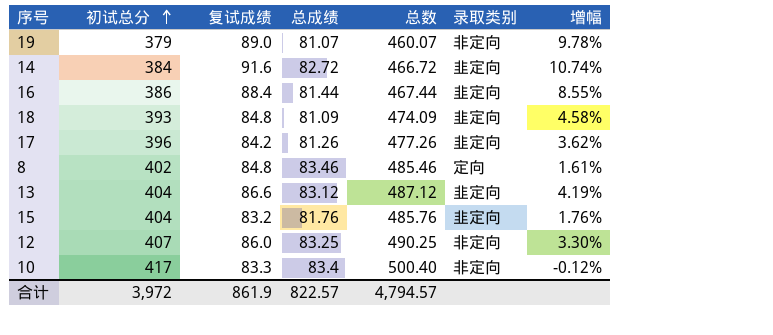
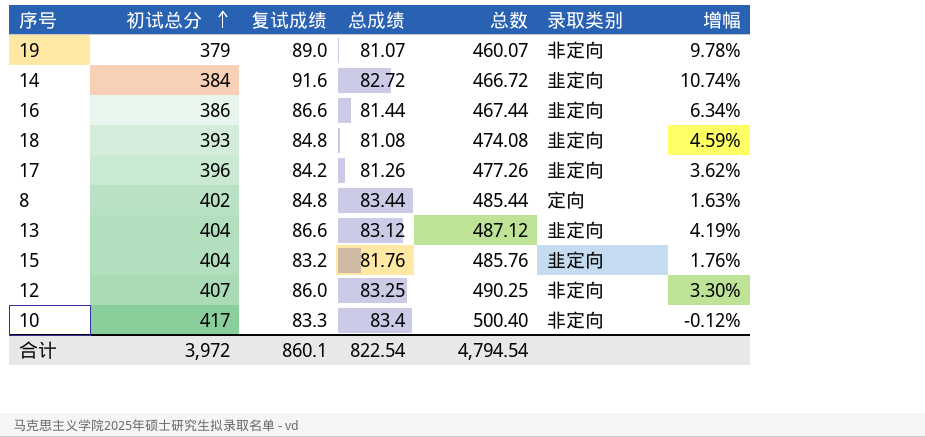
16 | 复试成绩: 88.4 -> 86.6
16 | 增幅: 8.55% -> 6.34%
18 | 总成绩: 81.09 -> 81.08
18 | 总数: 474.09 -> 474.08
18 | 增幅: 4.58% -> 4.59%
8 | 总成绩: 83.46 -> 83.44
8 | 总数: 485.46 -> 485.44
8 | 增幅: 1.61% -> 1.63%
合计 | 复试成绩: 861.9 -> 860.1
合计 | 总成绩: 822.57 -> 822.54
合计 | 总数: 4,794.57 -> 4,794.54

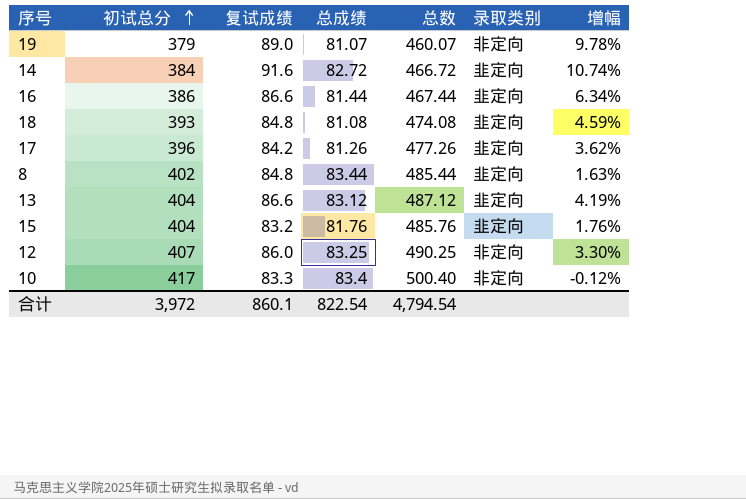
8 | 录取类别: 定向 -> 韭定向

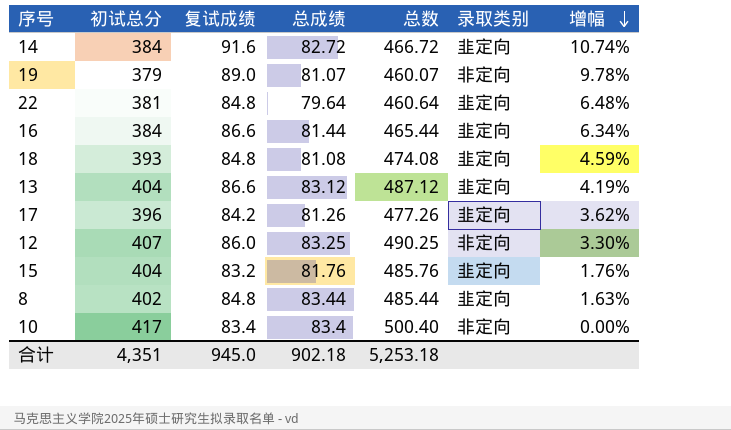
row order: 初试总分 ascending -> 增幅 descending
row 22: none -> 381 | 84.8 | 79.64 | 460.64 | 韭定向 | 6.48%
16 | 初试总分: 386 -> 384
16 | 总数: 467.44 -> 465.44
10 | 复试成绩: 83.3 -> 83.4
10 | 增幅: -0.12% -> 0.00%
合计 | 初试总分: 3,972 -> 4,351
合计 | 复试成绩: 860.1 -> 945.0
合计 | 总成绩: 822.54 -> 902.18
合计 | 总数: 4,794.54 -> 5,253.18

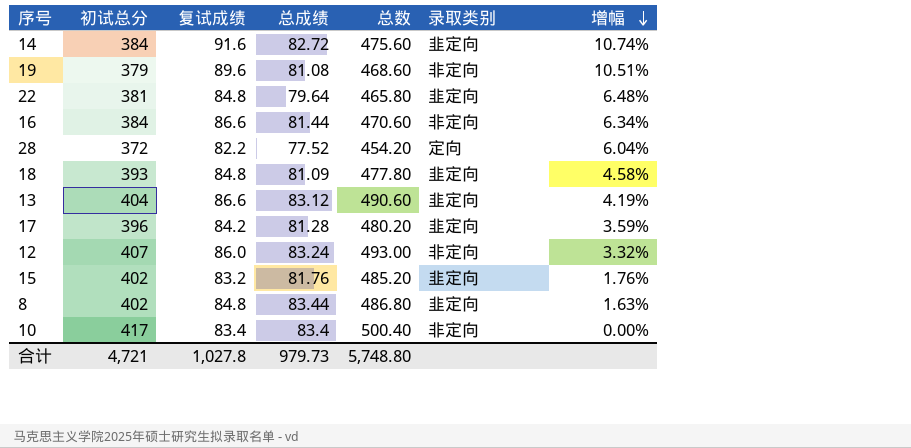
column 总数 | formula: [初试总分] + [总成绩] -> [初试总分] + [复试成绩]
19 | 复试成绩: 89.0 -> 89.6
19 | 总成绩: 81.07 -> 81.08
19 | 增幅: 9.78% -> 10.51%
16 | 录取类别: 韭定向 -> 非定向
row 28: none -> 372 | 82.2 | 77.52 | 454.20 | 定向 | 6.04%
18 | 总成绩: 81.08 -> 81.09
18 | 增幅: 4.59% -> 4.58%
17 | 总成绩: 81.26 -> 81.28
17 | 增幅: 3.62% -> 3.59%
12 | 总成绩: 83.25 -> 83.24
12 | 增幅: 3.30% -> 3.32%
15 | 初试总分: 404 -> 402
合计 | 初试总分: 4,351 -> 4,721
合计 | 复试成绩: 945.0 -> 1,027.8
合计 | 总成绩: 902.18 -> 979.73
合计 | 总数: 5,253.18 -> 5,748.80

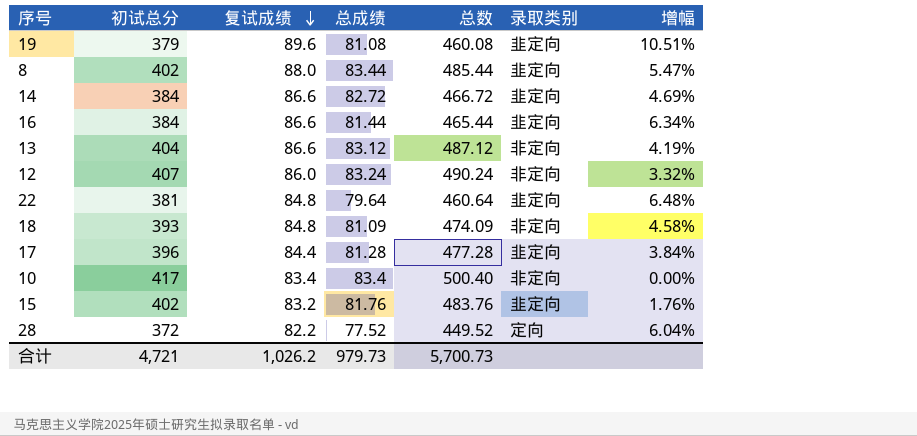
row order: 增幅 descending -> 复试成绩 descending
column 总数 | formula: [初试总分] + [复试成绩] -> [初试总分] + [总成绩]
19 | 录取类别: 非定向 -> 韭定向
8 | 复试成绩: 84.8 -> 88.0
8 | 增幅: 1.63% -> 5.47%
14 | 复试成绩: 91.6 -> 86.6
14 | 增幅: 10.74% -> 4.69%
16 | 录取类别: 非定向 -> 韭定向
13 | 录取类别: 韭定向 -> 非定向
18 | 录取类别: 韭定向 -> 非定向
17 | 复试成绩: 84.2 -> 84.4
17 | 增幅: 3.59% -> 3.84%
合计 | 复试成绩: 1,027.8 -> 1,026.2
合计 | 总数: 5,748.80 -> 5,700.73

